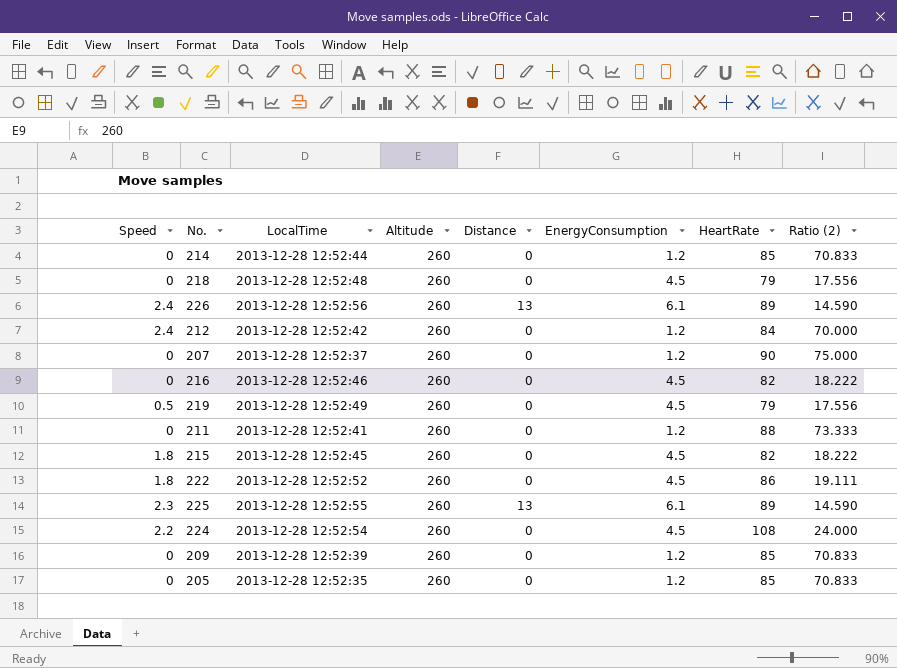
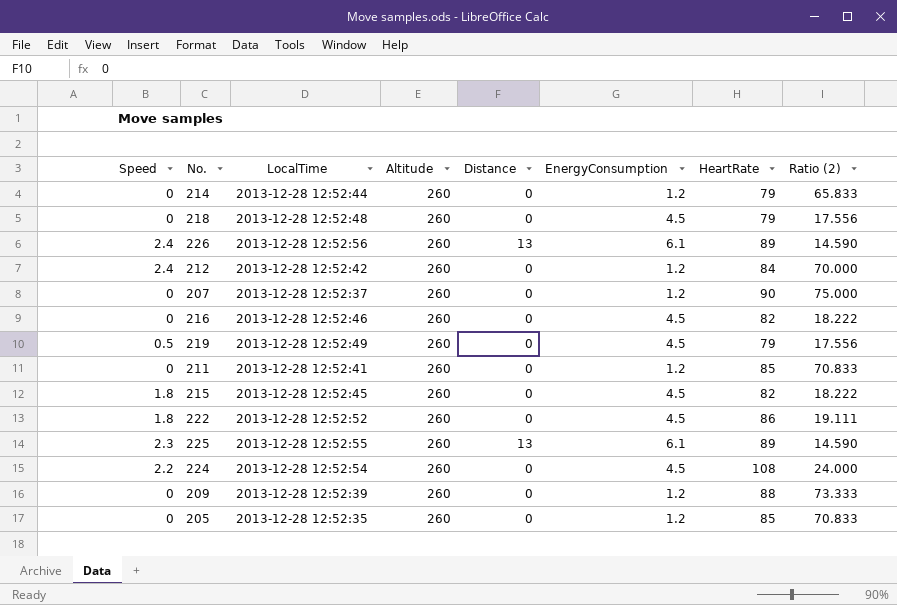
214 | HeartRate: 85 -> 79
214 | Ratio (2): 70.833 -> 65.833
211 | HeartRate: 88 -> 85
211 | Ratio (2): 73.333 -> 70.833
209 | HeartRate: 85 -> 88
209 | Ratio (2): 70.833 -> 73.333

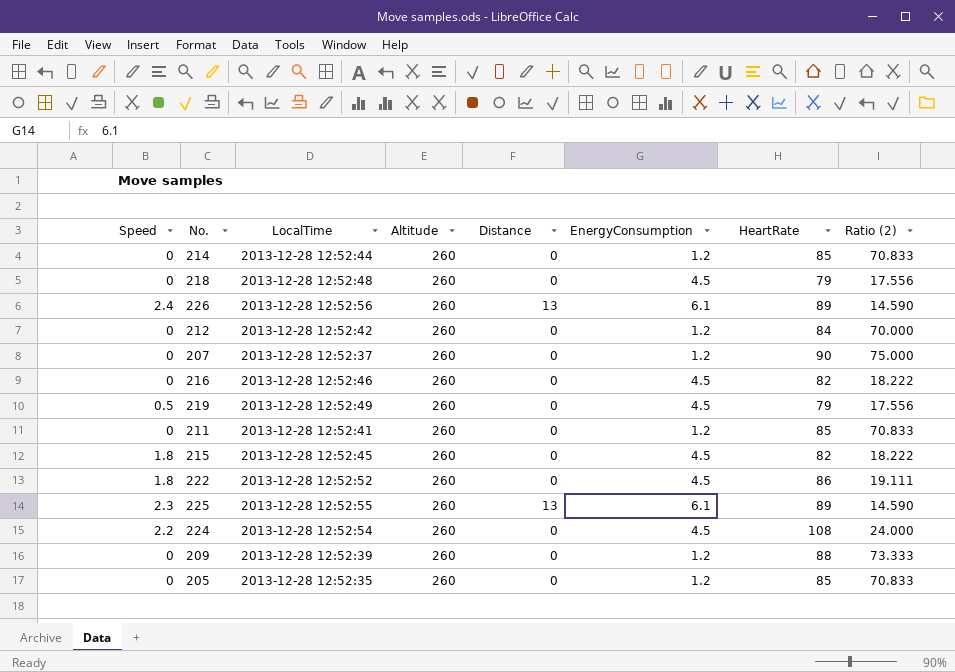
214 | HeartRate: 79 -> 85
214 | Ratio (2): 65.833 -> 70.833
212 | Speed: 2.4 -> 0

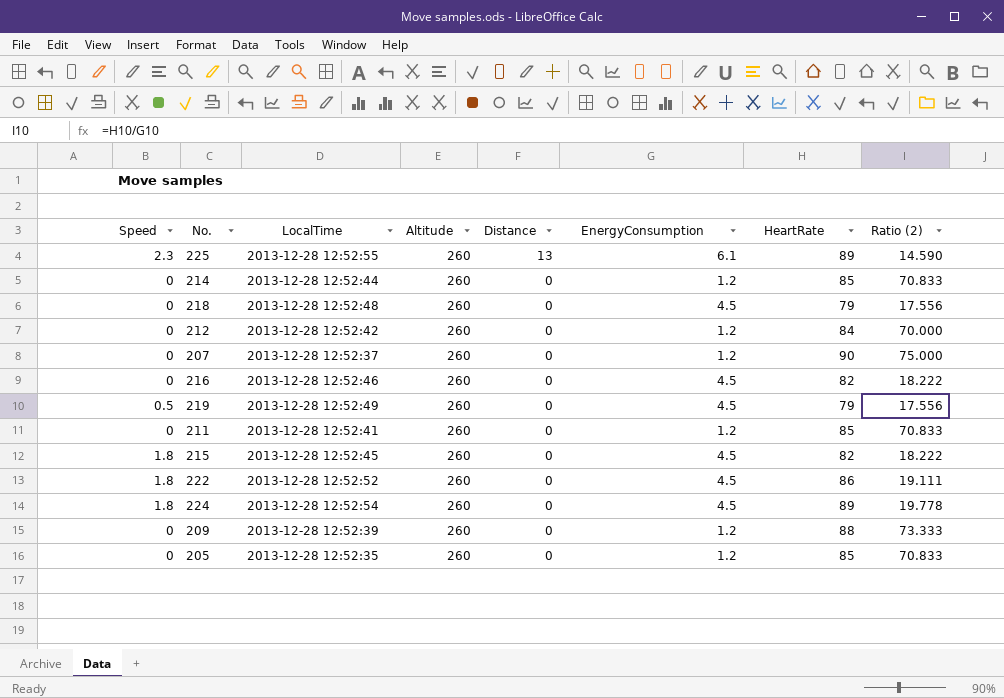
row order: none -> Distance descending
row 226: 2.4 | 2013-12-28 12:52:56 | 260 | 13 | 6.1 | 89 | 14.590 -> none
224 | Speed: 2.2 -> 1.8
224 | HeartRate: 108 -> 89
224 | Ratio (2): 24.000 -> 19.778

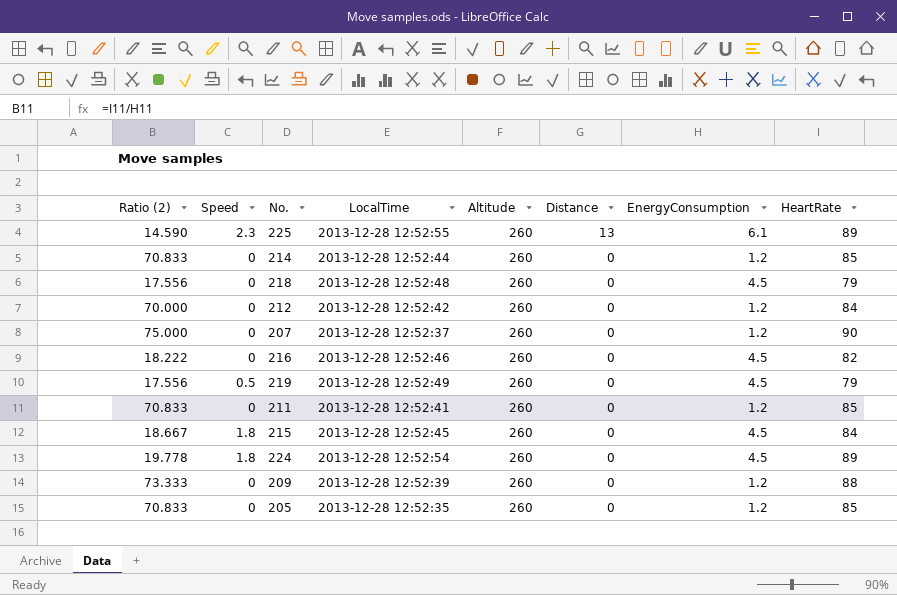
column Ratio (2) | position: 8 -> 1
row 222: 1.8 | 2013-12-28 12:52:52 | 260 | 0 | 4.5 | 86 | 19.111 -> none
215 | Ratio (2): 18.222 -> 18.667
215 | HeartRate: 82 -> 84

